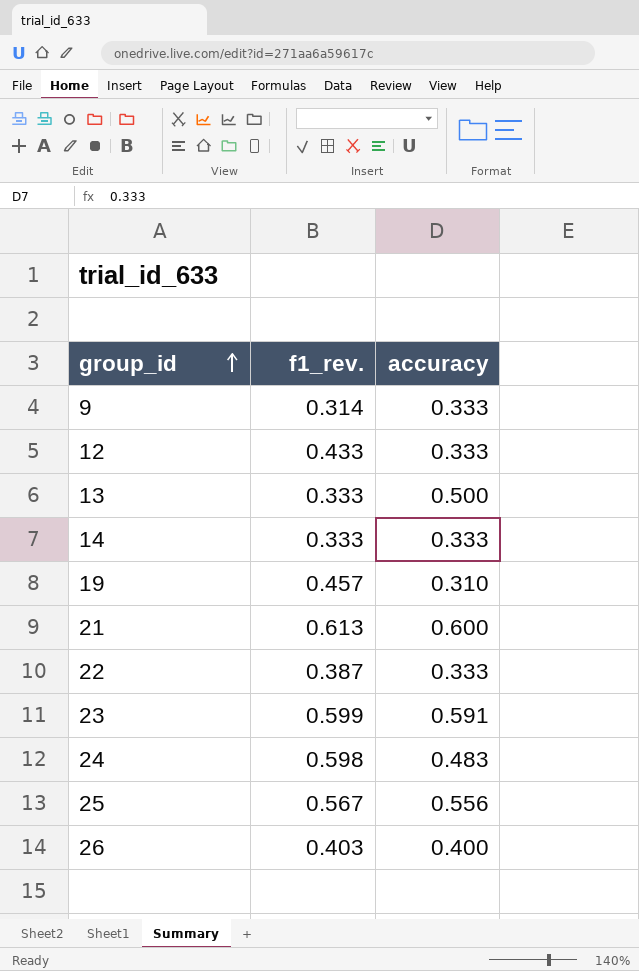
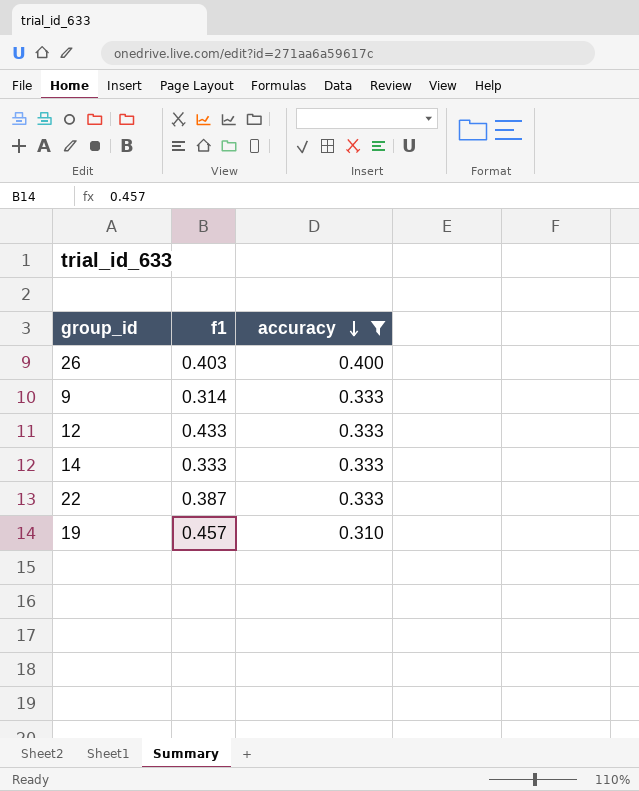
filter: none -> accuracy <= 0.400
row order: group_id ascending -> accuracy descending
column name: f1_rev. -> f1

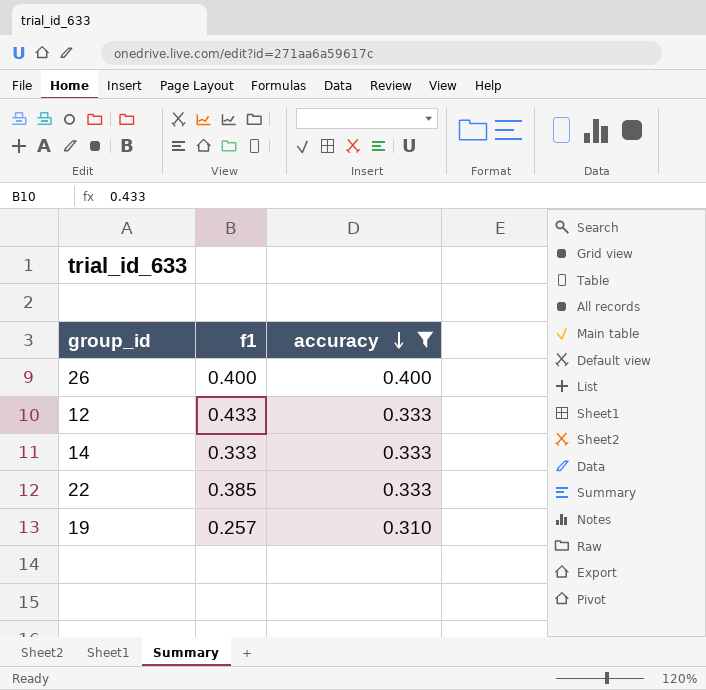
row 9: 0.314 | 0.333 -> none
26 | f1: 0.403 -> 0.400
22 | f1: 0.387 -> 0.385
19 | f1: 0.457 -> 0.257

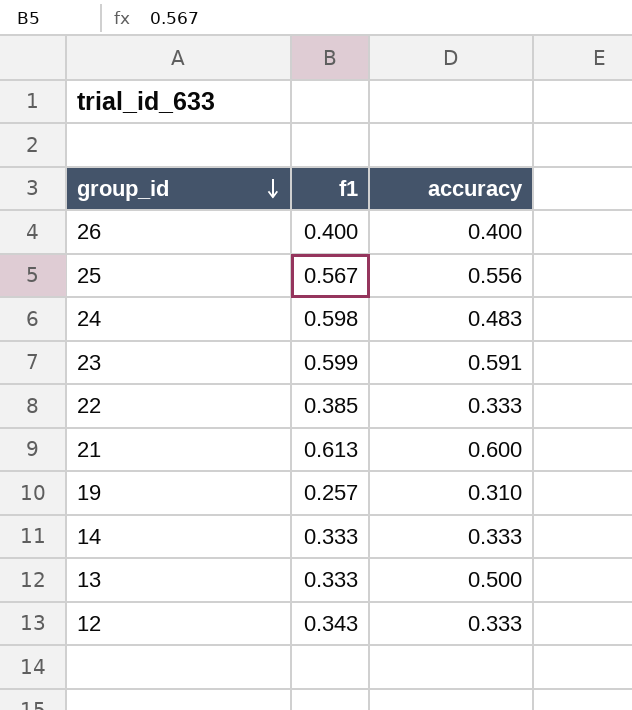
filter: accuracy <= 0.400 -> none
row order: accuracy descending -> group_id descending
12 | f1: 0.433 -> 0.343

